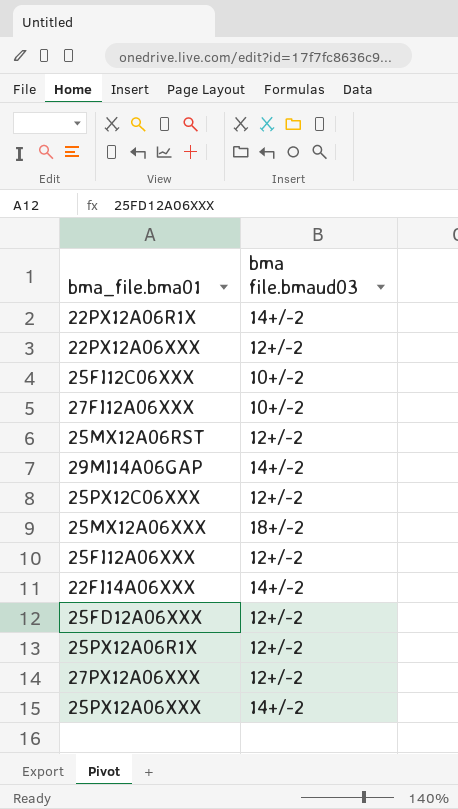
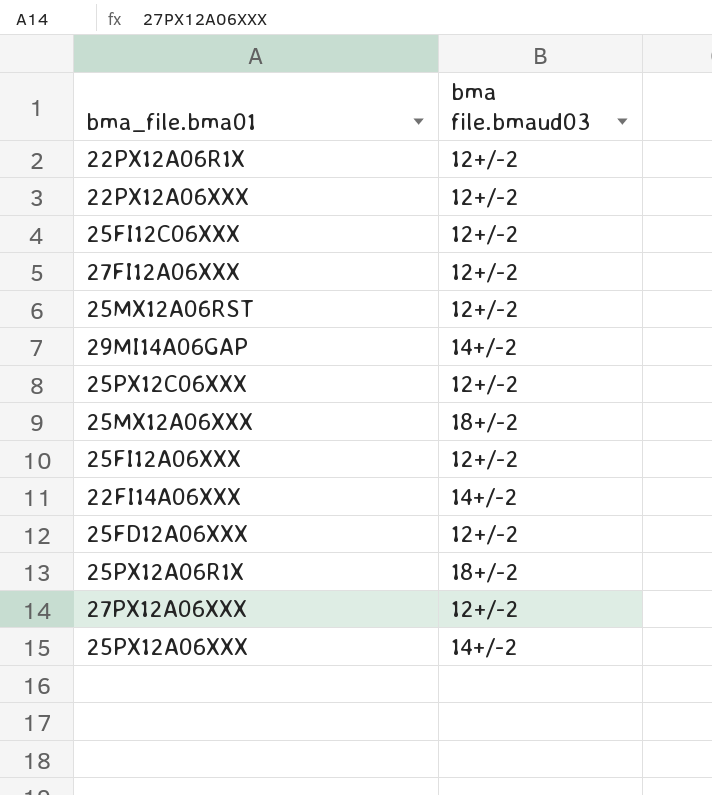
22PX12A06R1X | bma file.bmaud03: 14+/-2 -> 12+/-2
25FI12C06XXX | bma file.bmaud03: 10+/-2 -> 12+/-2
27FI12A06XXX | bma file.bmaud03: 10+/-2 -> 12+/-2
25PX12A06R1X | bma file.bmaud03: 12+/-2 -> 18+/-2

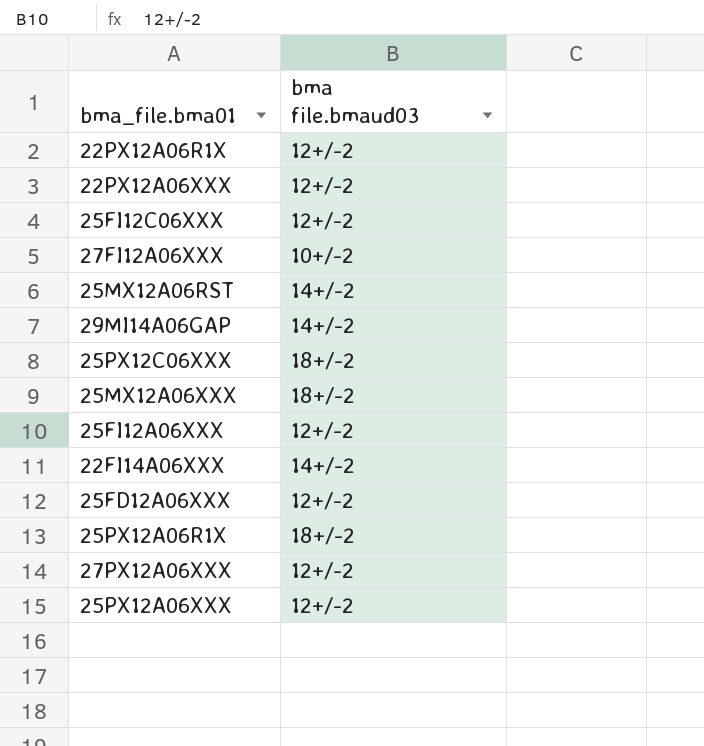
27FI12A06XXX | bma file.bmaud03: 12+/-2 -> 10+/-2
25MX12A06RST | bma file.bmaud03: 12+/-2 -> 14+/-2
25PX12C06XXX | bma file.bmaud03: 12+/-2 -> 18+/-2
25PX12A06XXX | bma file.bmaud03: 14+/-2 -> 12+/-2

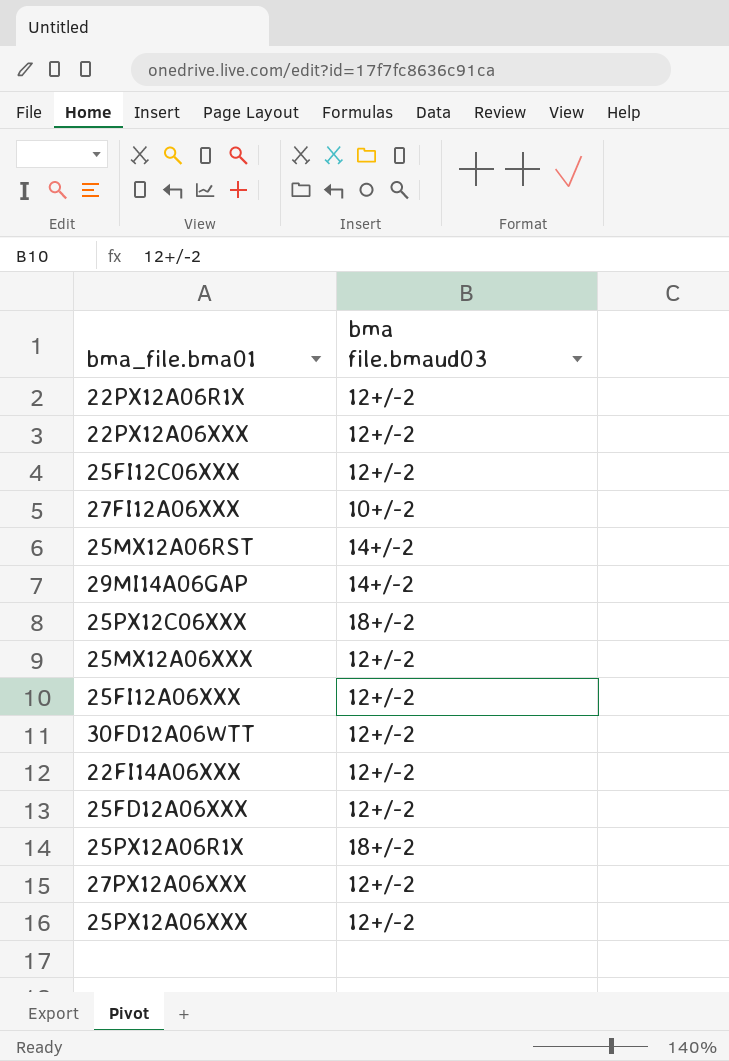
25MX12A06XXX | bma file.bmaud03: 18+/-2 -> 12+/-2
row 30FD12A06WTT: none -> 12+/-2
22FI14A06XXX | bma file.bmaud03: 14+/-2 -> 12+/-2

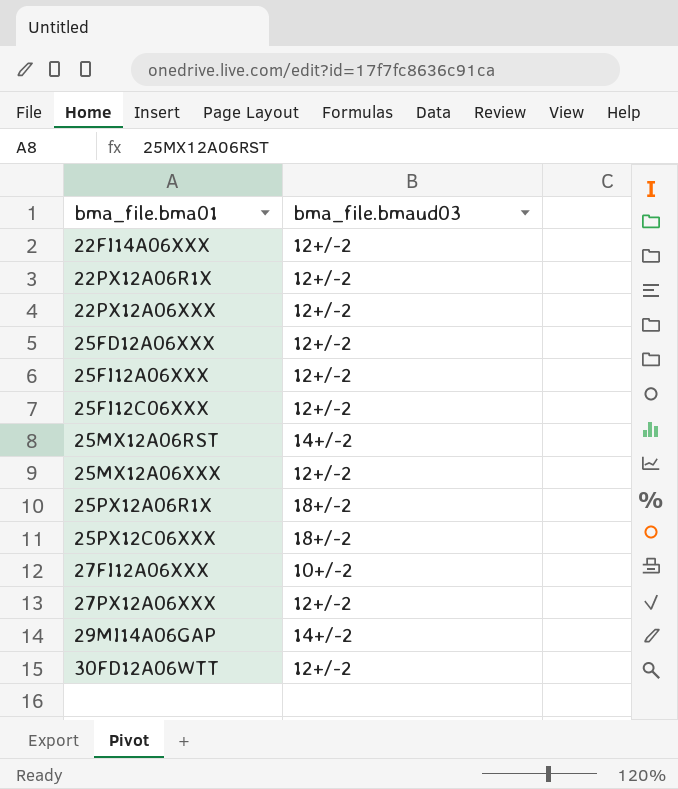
row order: none -> bma_file.bma01 ascending
column name: bma file.bmaud03 -> bma_file.bmaud03
row 25PX12A06XXX: 12+/-2 -> none

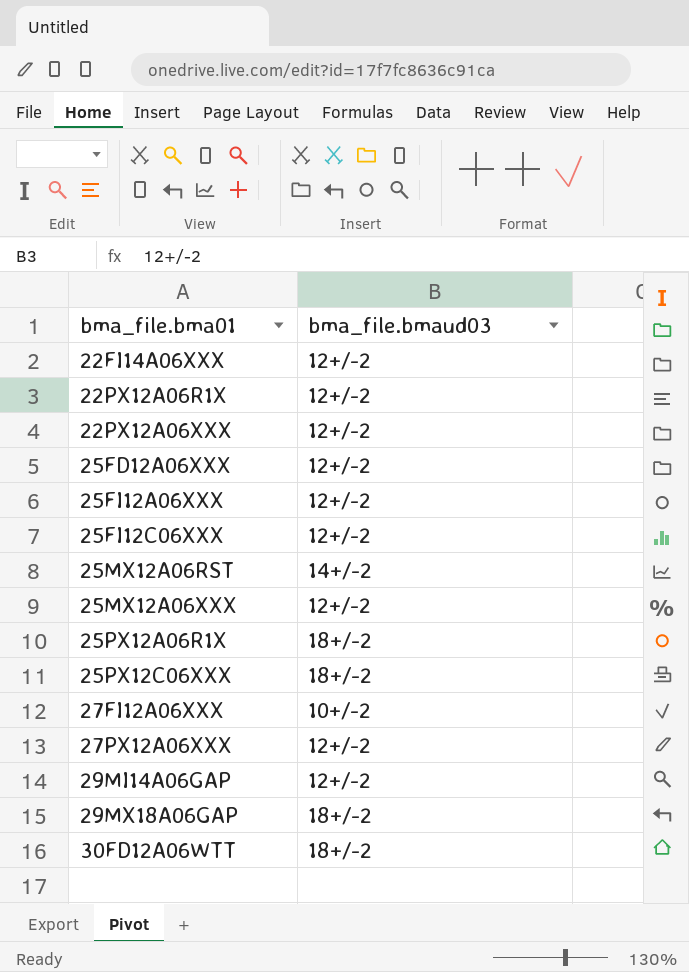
29MI14A06GAP | bma_file.bmaud03: 14+/-2 -> 12+/-2
row 29MX18A06GAP: none -> 18+/-2
30FD12A06WTT | bma_file.bmaud03: 12+/-2 -> 18+/-2

